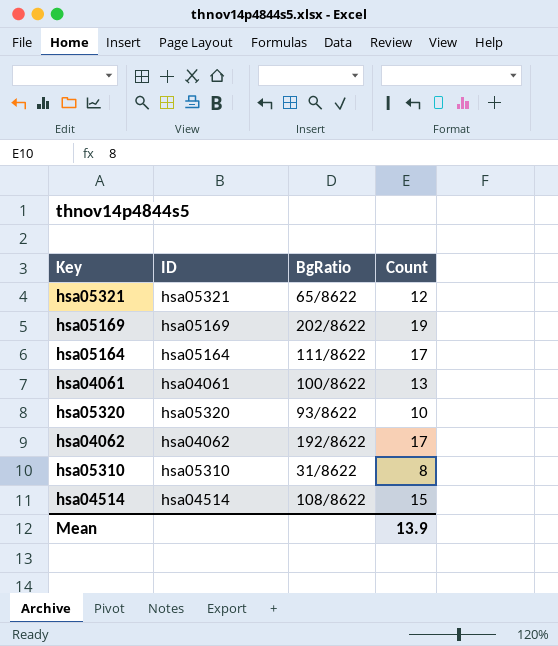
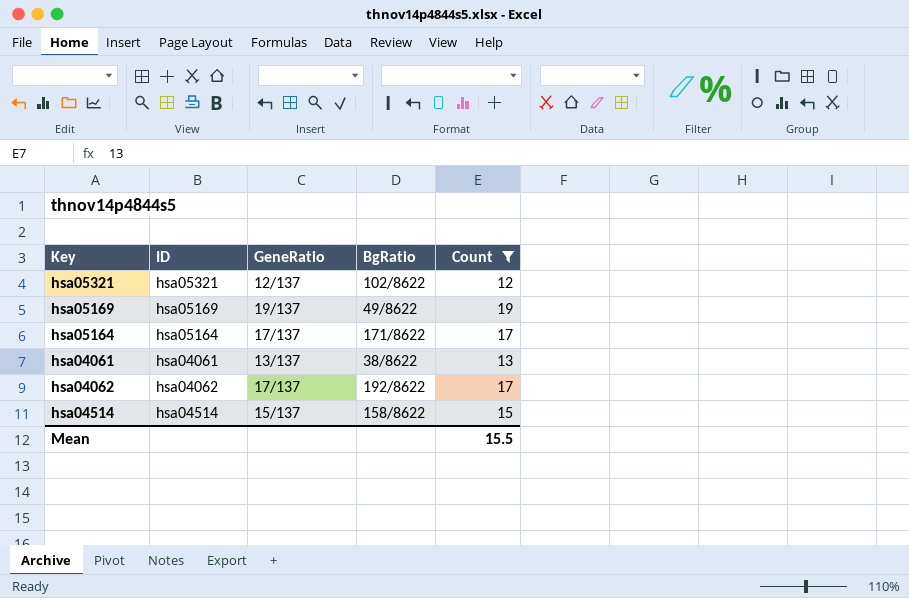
filter: none -> Count >= 12
column GeneRatio | position: none -> 3
hsa05321 | BgRatio: 65/8622 -> 102/8622
hsa05169 | BgRatio: 202/8622 -> 49/8622
hsa05164 | BgRatio: 111/8622 -> 171/8622
hsa04061 | BgRatio: 100/8622 -> 38/8622
hsa04514 | BgRatio: 108/8622 -> 158/8622
Mean | Count: 13.9 -> 15.5

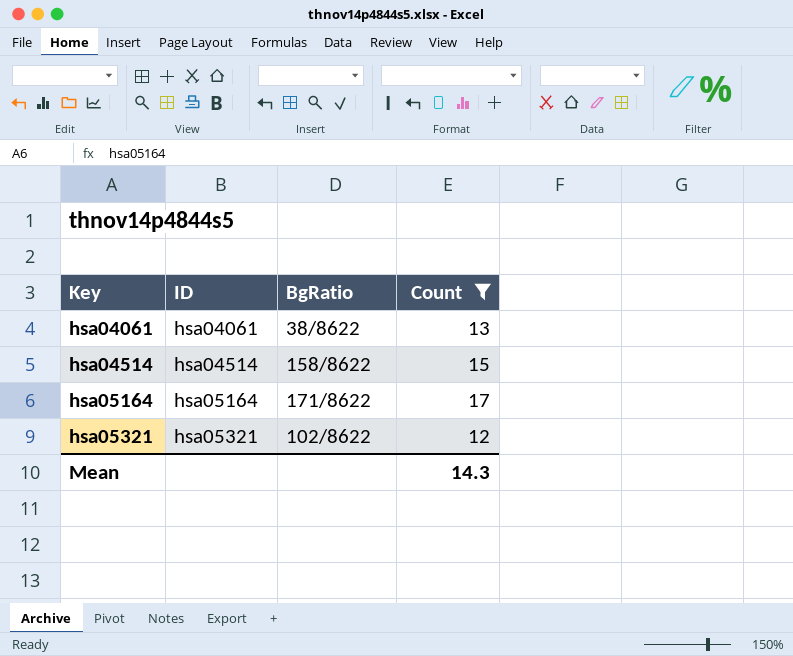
row order: none -> Key ascending
column GeneRatio | position: 3 -> none
row hsa05169: hsa05169 | 19/137 | 49/8622 | 19 -> none
row hsa04062: hsa04062 | 17/137 | 192/8622 | 17 -> none
Mean | Count: 15.5 -> 14.3

